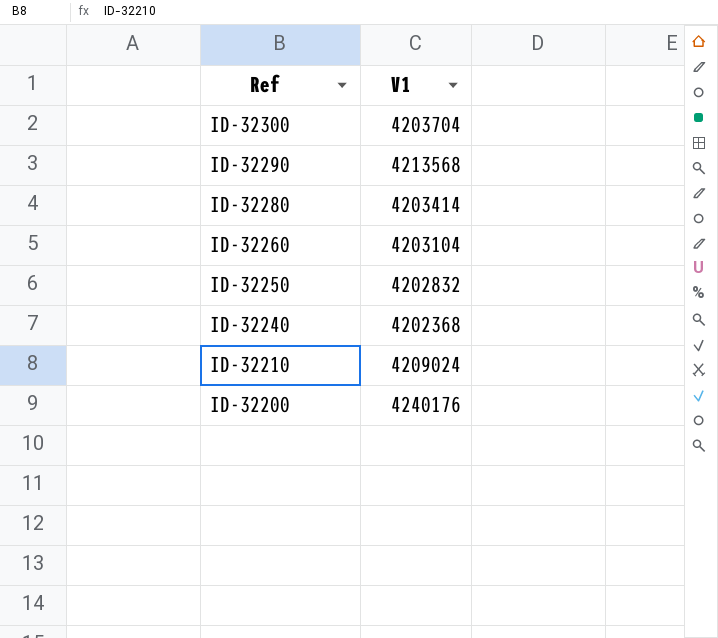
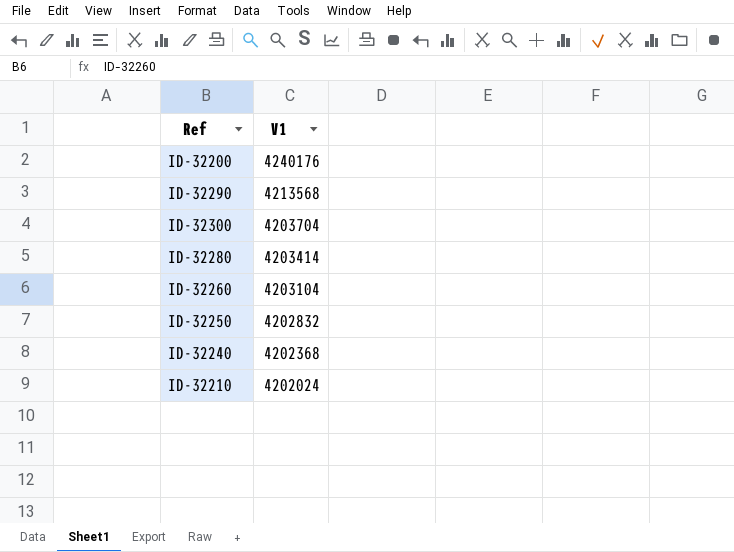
row order: Ref descending -> V1 descending
ID-32210 | V1: 4209024 -> 4202024

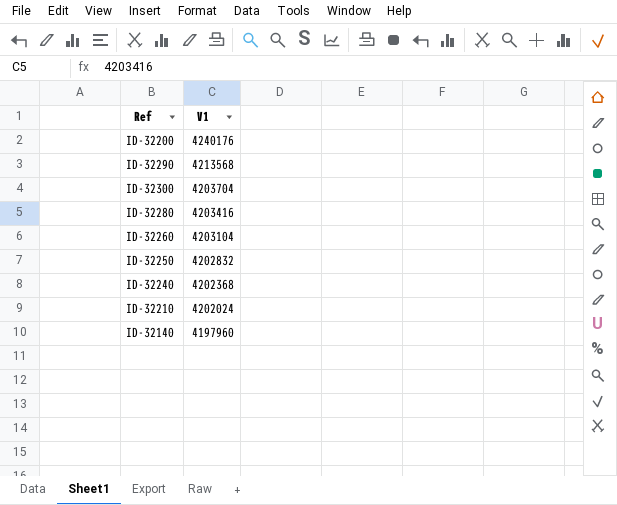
ID-32280 | V1: 4203414 -> 4203416
row ID-32140: none -> 4197960

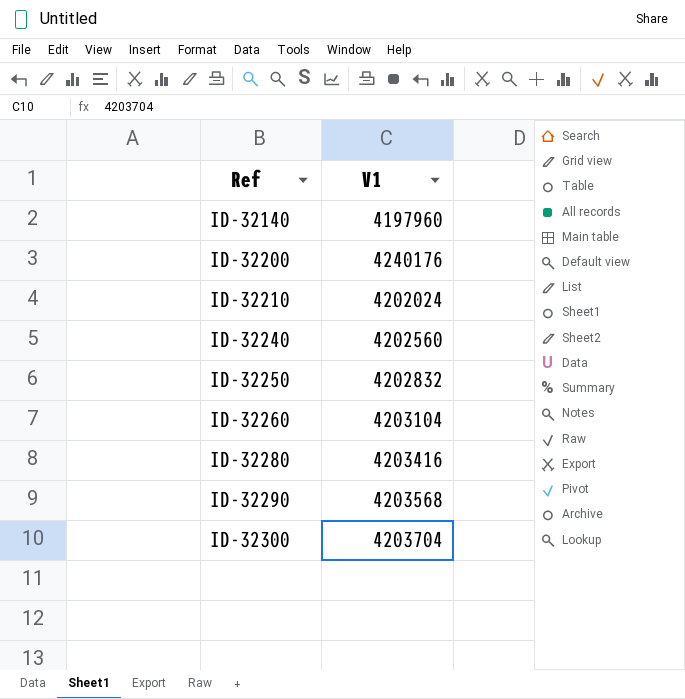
row order: V1 descending -> Ref ascending
ID-32240 | V1: 4202368 -> 4202560
ID-32290 | V1: 4213568 -> 4203568

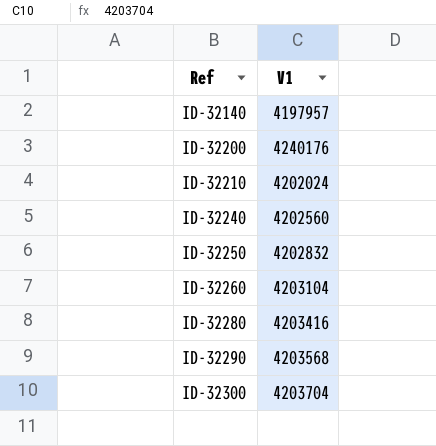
ID-32140 | V1: 4197960 -> 4197957

